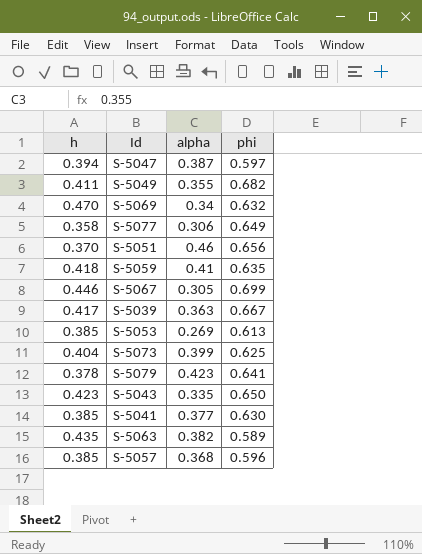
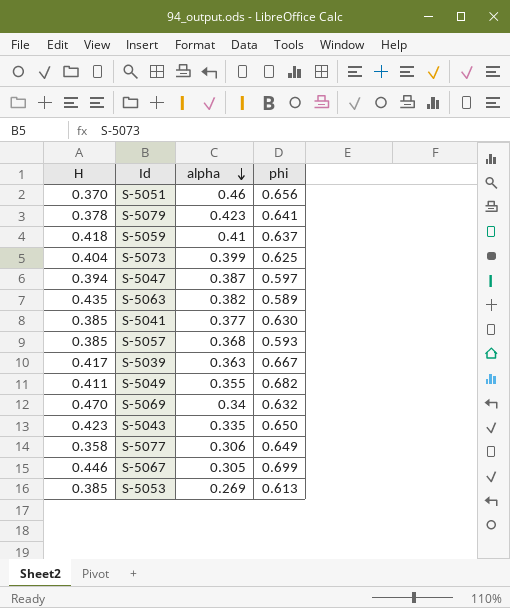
row order: none -> alpha descending
column name: h -> H
S-5059 | phi: 0.635 -> 0.637
S-5057 | phi: 0.596 -> 0.593

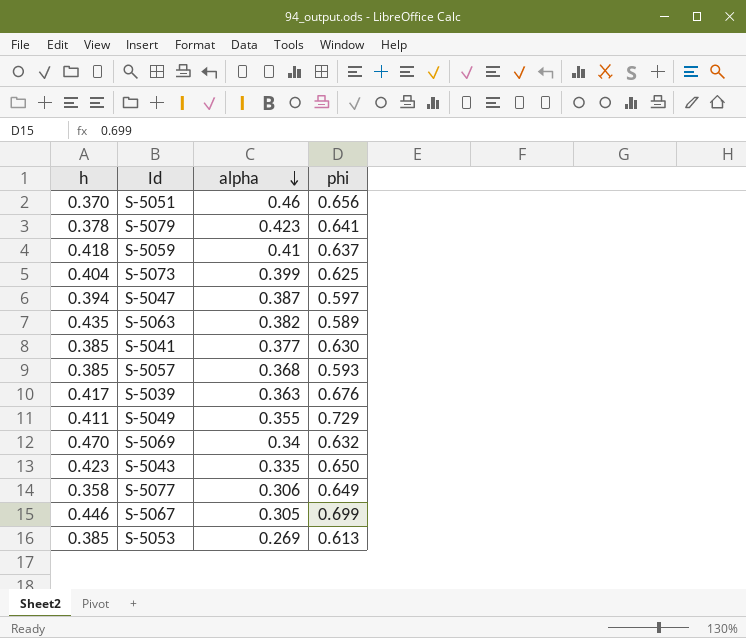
column name: H -> h
S-5039 | phi: 0.667 -> 0.676
S-5049 | phi: 0.682 -> 0.729

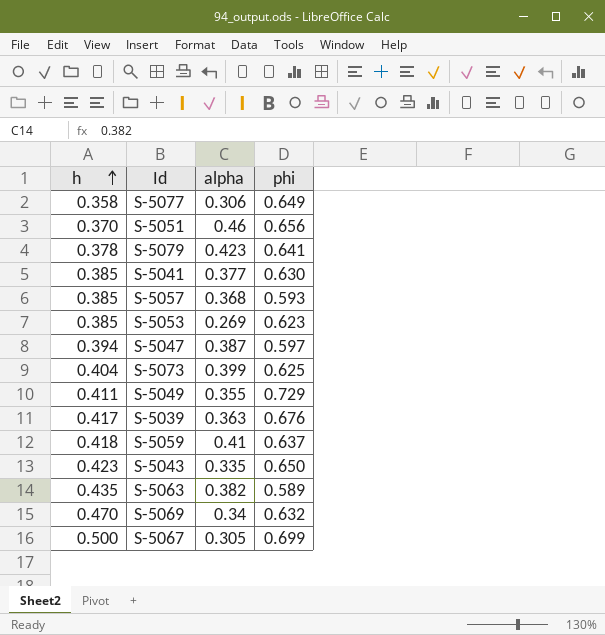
row order: alpha descending -> h ascending
S-5053 | phi: 0.613 -> 0.623
S-5067 | h: 0.446 -> 0.500

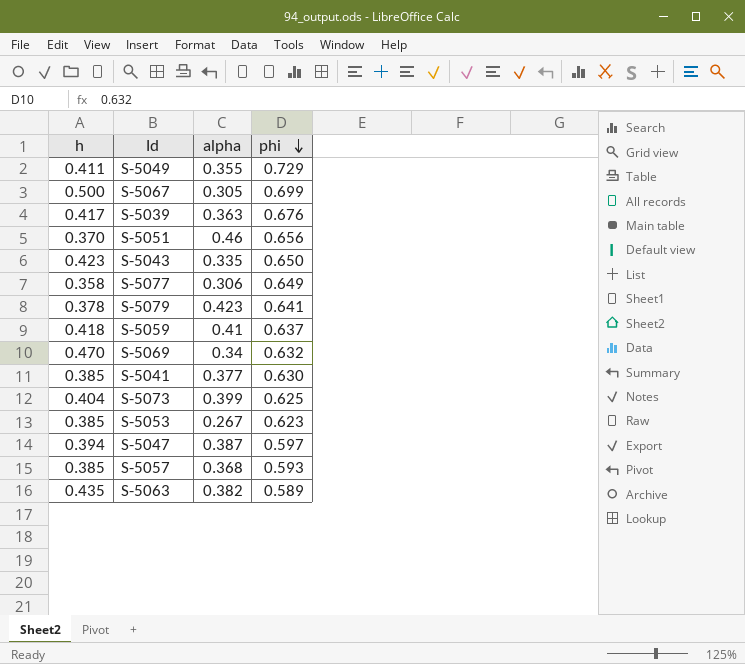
row order: h ascending -> phi descending
S-5053 | alpha: 0.269 -> 0.267

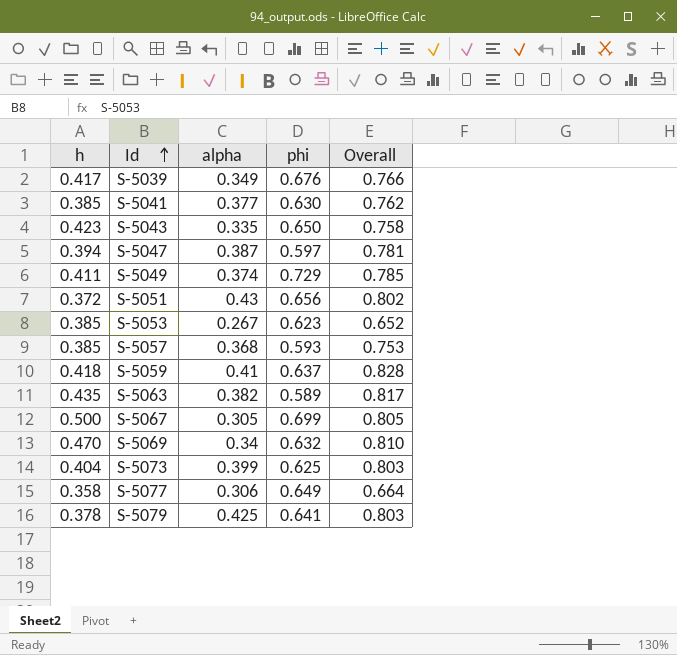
row order: phi descending -> Id ascending
column Overall | formula: none -> [h] + [alpha]
S-5039 | alpha: 0.363 -> 0.349
S-5049 | alpha: 0.355 -> 0.374
S-5051 | h: 0.370 -> 0.372
S-5051 | alpha: 0.46 -> 0.43
S-5079 | alpha: 0.423 -> 0.425

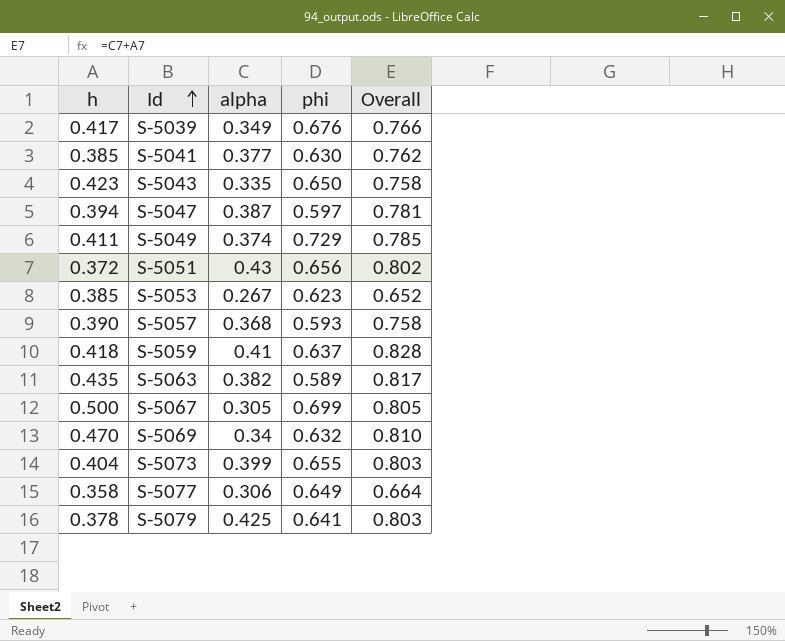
S-5057 | h: 0.385 -> 0.390
S-5057 | Overall: 0.753 -> 0.758
S-5073 | phi: 0.625 -> 0.655

